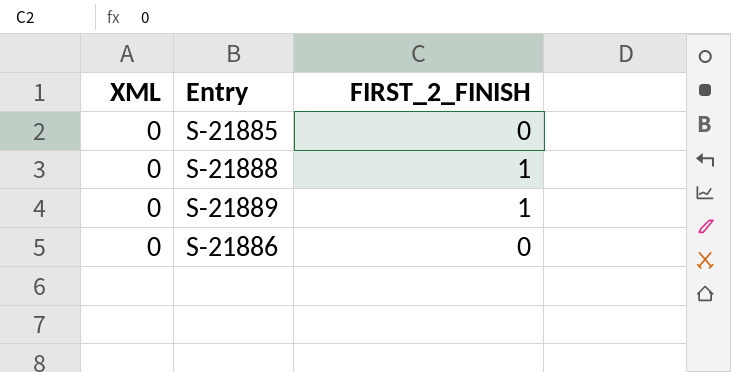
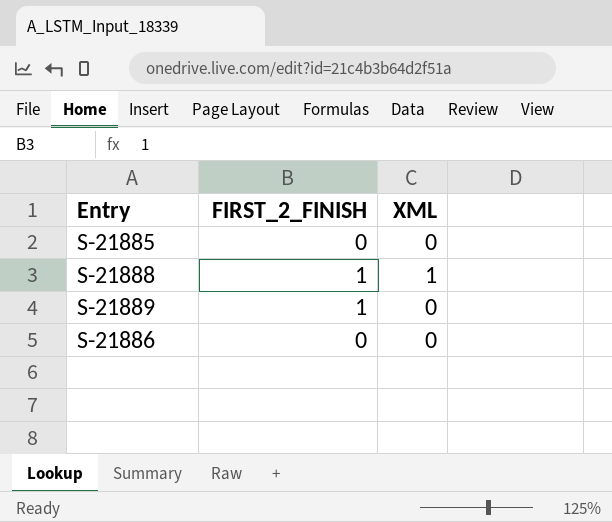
column XML | position: 1 -> 3
S-21888 | XML: 0 -> 1

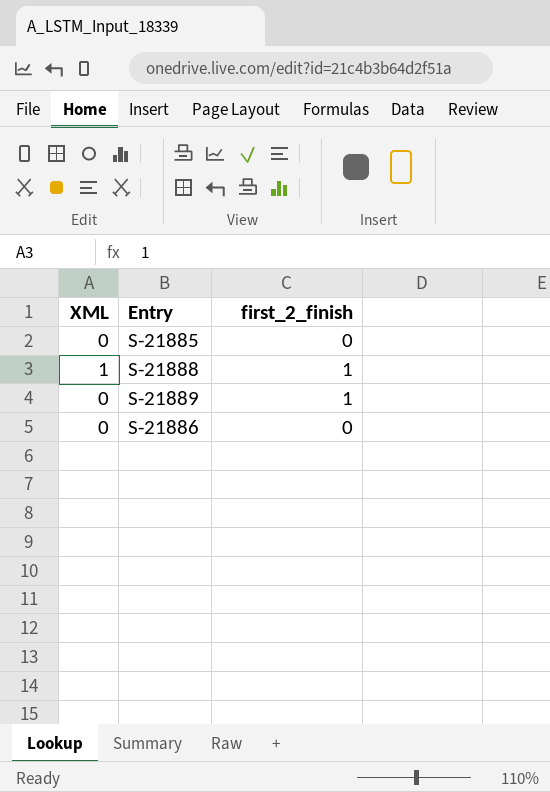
column XML | position: 3 -> 1
column name: FIRST_2_FINISH -> first_2_finish

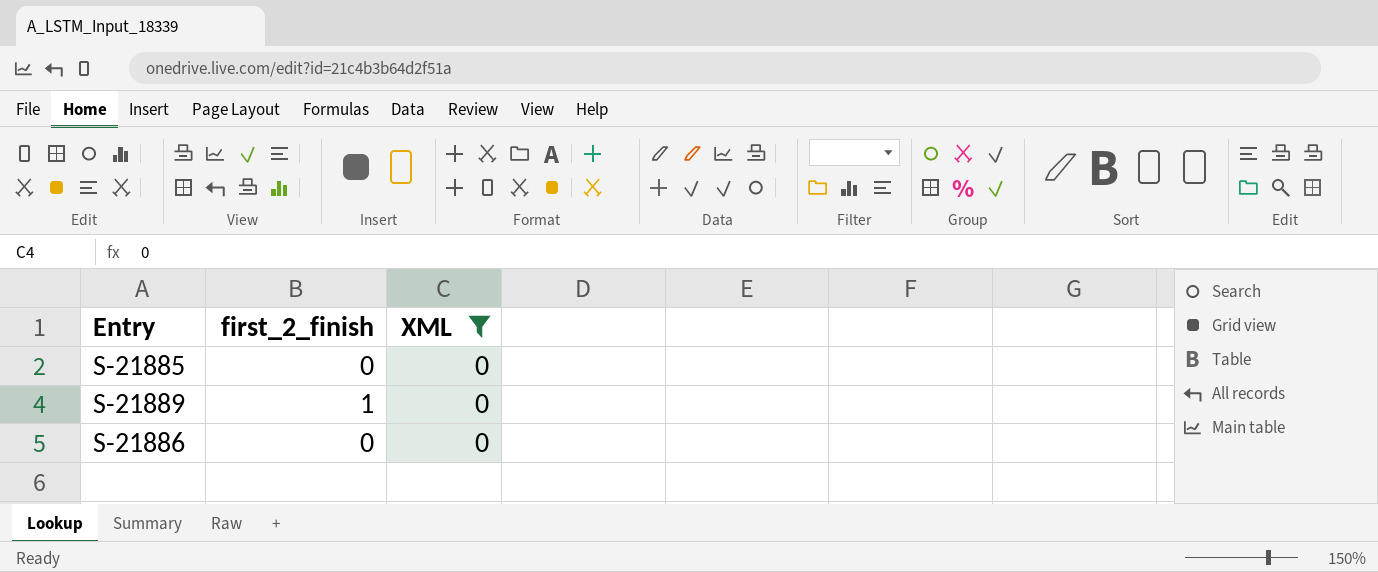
filter: none -> XML = 0
column XML | position: 1 -> 3

